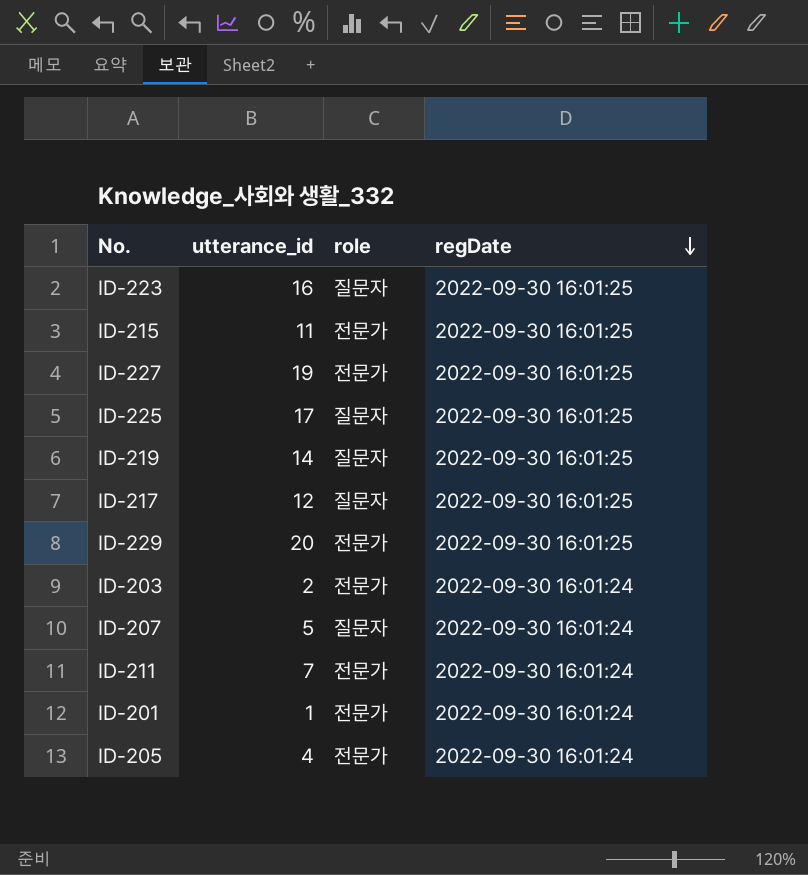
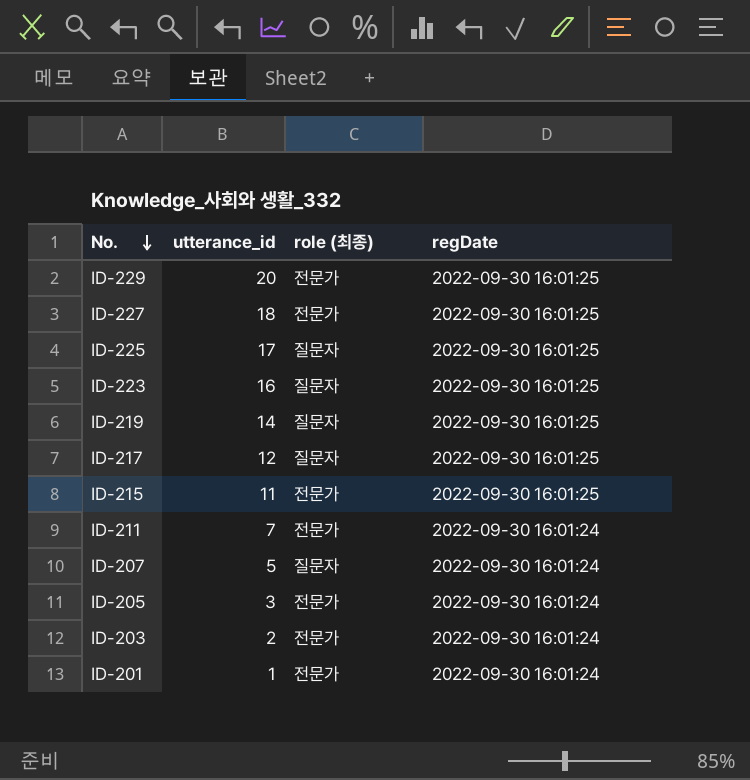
row order: regDate descending -> No. descending
column name: role -> role (최종)
ID-227 | utterance_id: 19 -> 18
ID-205 | utterance_id: 4 -> 3

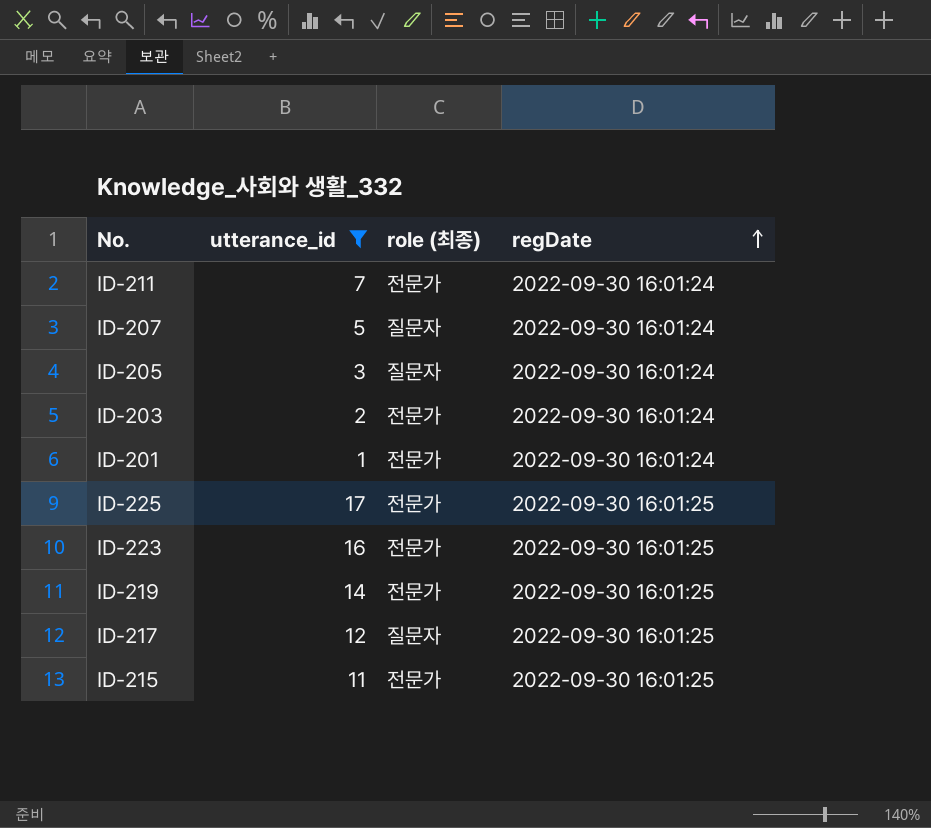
filter: none -> utterance_id <= 17
row order: No. descending -> regDate ascending
ID-205 | role (최종): 전문가 -> 질문자
ID-225 | role (최종): 질문자 -> 전문가
ID-223 | role (최종): 질문자 -> 전문가
ID-219 | role (최종): 질문자 -> 전문가

